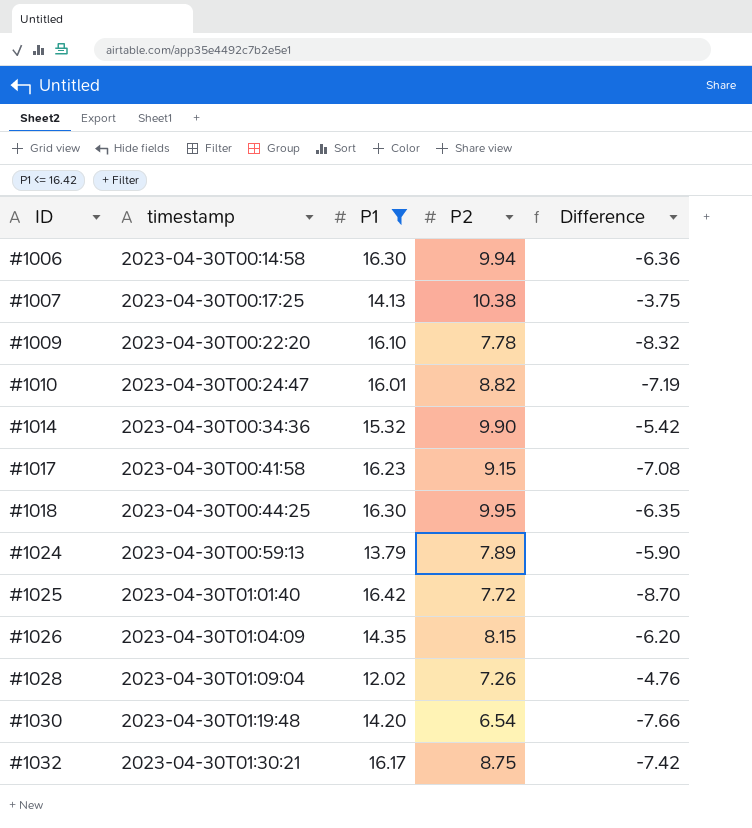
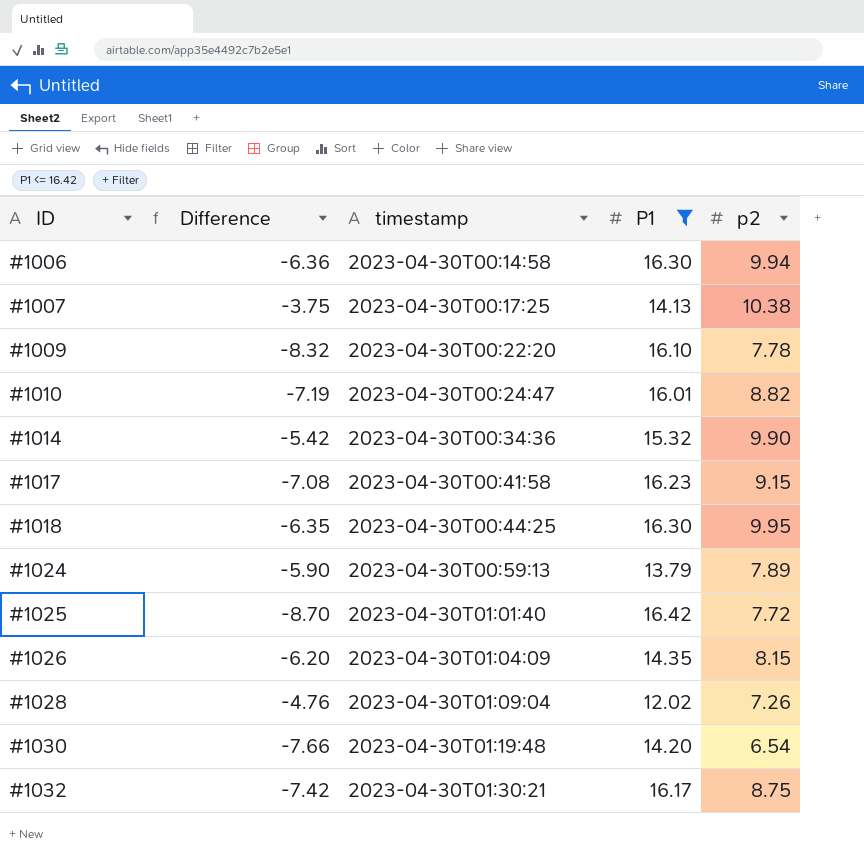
column Difference | position: 5 -> 2
column name: P2 -> p2

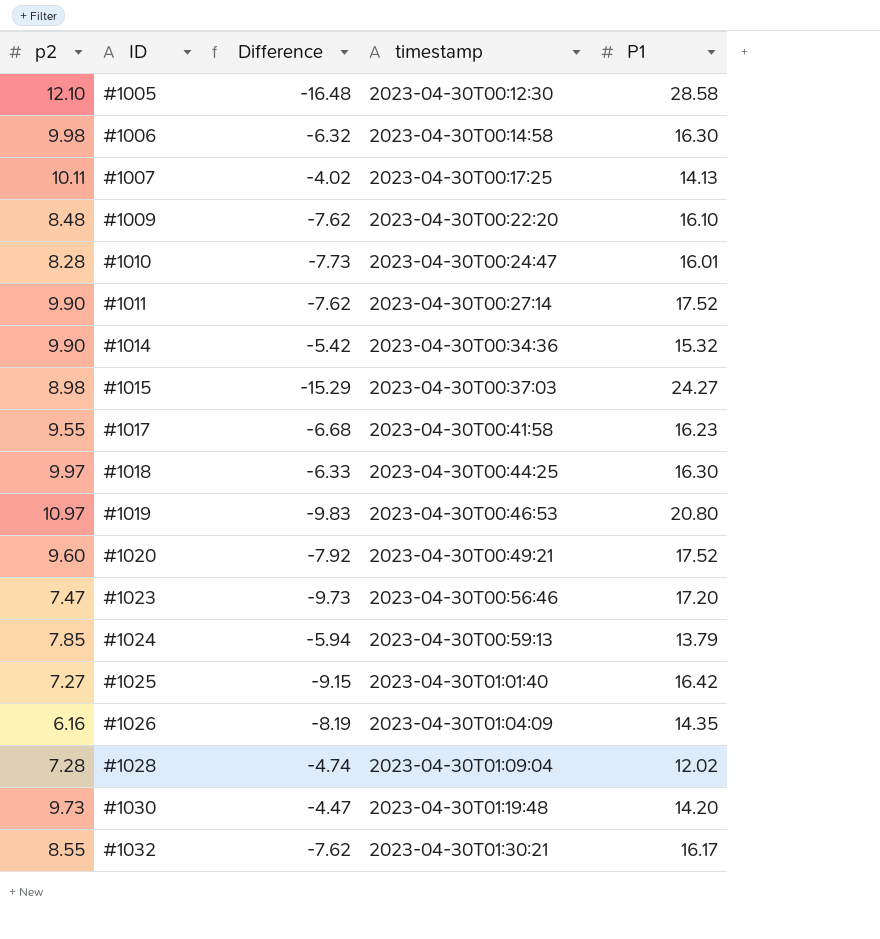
filter: P1 <= 16.42 -> none
column p2 | position: 5 -> 1
#1006 | p2: 9.94 -> 9.98
#1006 | Difference: -6.36 -> -6.32
#1007 | p2: 10.38 -> 10.11
#1007 | Difference: -3.75 -> -4.02
#1009 | p2: 7.78 -> 8.48
#1009 | Difference: -8.32 -> -7.62
#1010 | p2: 8.82 -> 8.28
#1010 | Difference: -7.19 -> -7.73
#1017 | p2: 9.15 -> 9.55
#1017 | Difference: -7.08 -> -6.68
#1018 | p2: 9.95 -> 9.97
#1018 | Difference: -6.35 -> -6.33
#1024 | p2: 7.89 -> 7.85
#1024 | Difference: -5.90 -> -5.94
#1025 | p2: 7.72 -> 7.27
#1025 | Difference: -8.70 -> -9.15
#1026 | p2: 8.15 -> 6.16
#1026 | Difference: -6.20 -> -8.19
#1028 | p2: 7.26 -> 7.28
#1028 | Difference: -4.76 -> -4.74
#1030 | p2: 6.54 -> 9.73
#1030 | Difference: -7.66 -> -4.47
#1032 | p2: 8.75 -> 8.55
#1032 | Difference: -7.42 -> -7.62

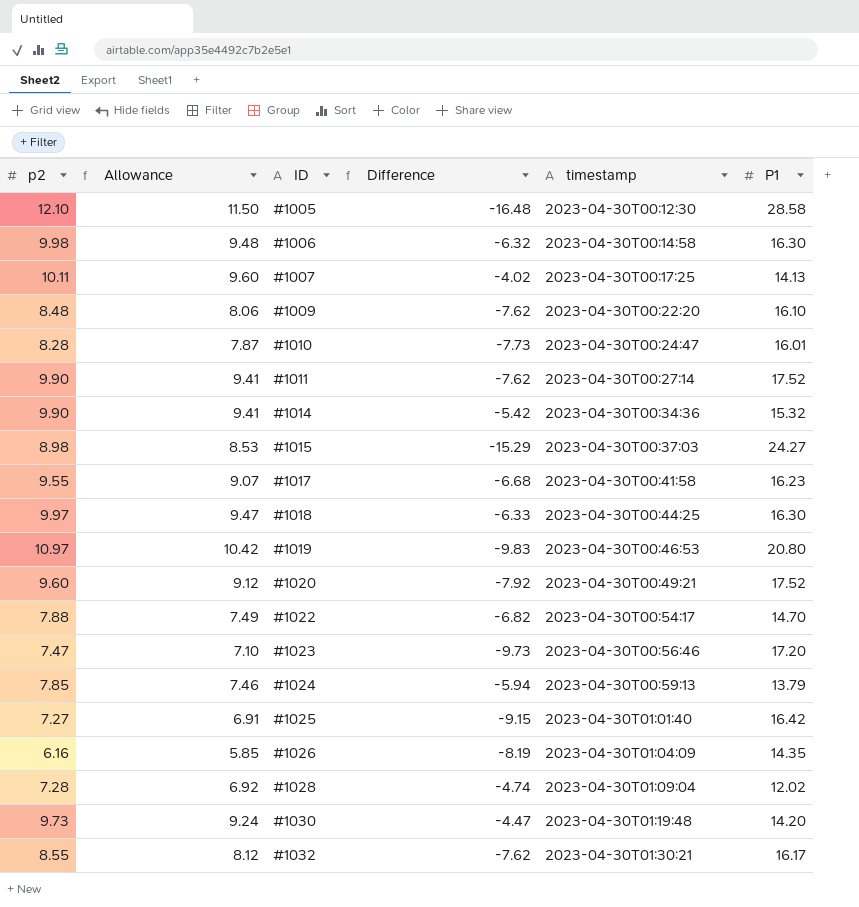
column Allowance | formula: none -> [p2] * 0.95
row #1022: none -> 7.88 | 7.49 | -6.82 | 2023-04-30T00:54:17 | 14.70

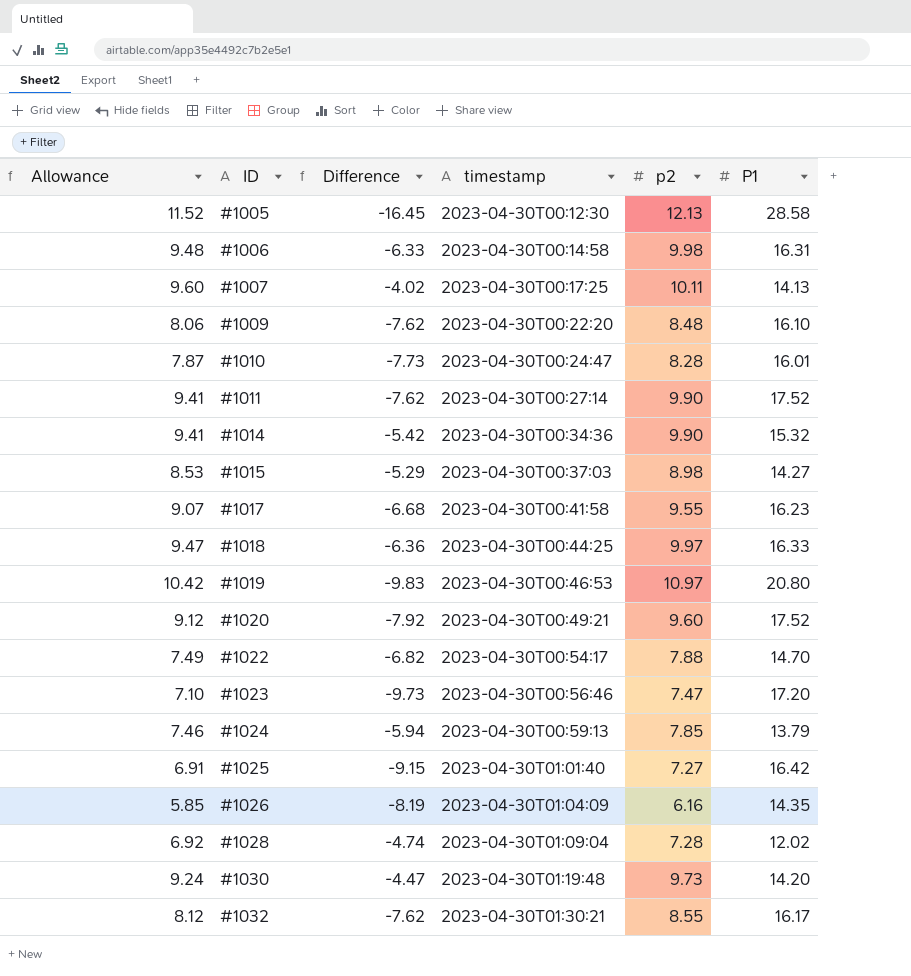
column p2 | position: 1 -> 5
#1005 | Allowance: 11.50 -> 11.52
#1005 | Difference: -16.48 -> -16.45
#1005 | p2: 12.10 -> 12.13
#1006 | Difference: -6.32 -> -6.33
#1006 | P1: 16.30 -> 16.31
#1015 | Difference: -15.29 -> -5.29
#1015 | P1: 24.27 -> 14.27
#1018 | Difference: -6.33 -> -6.36
#1018 | P1: 16.30 -> 16.33

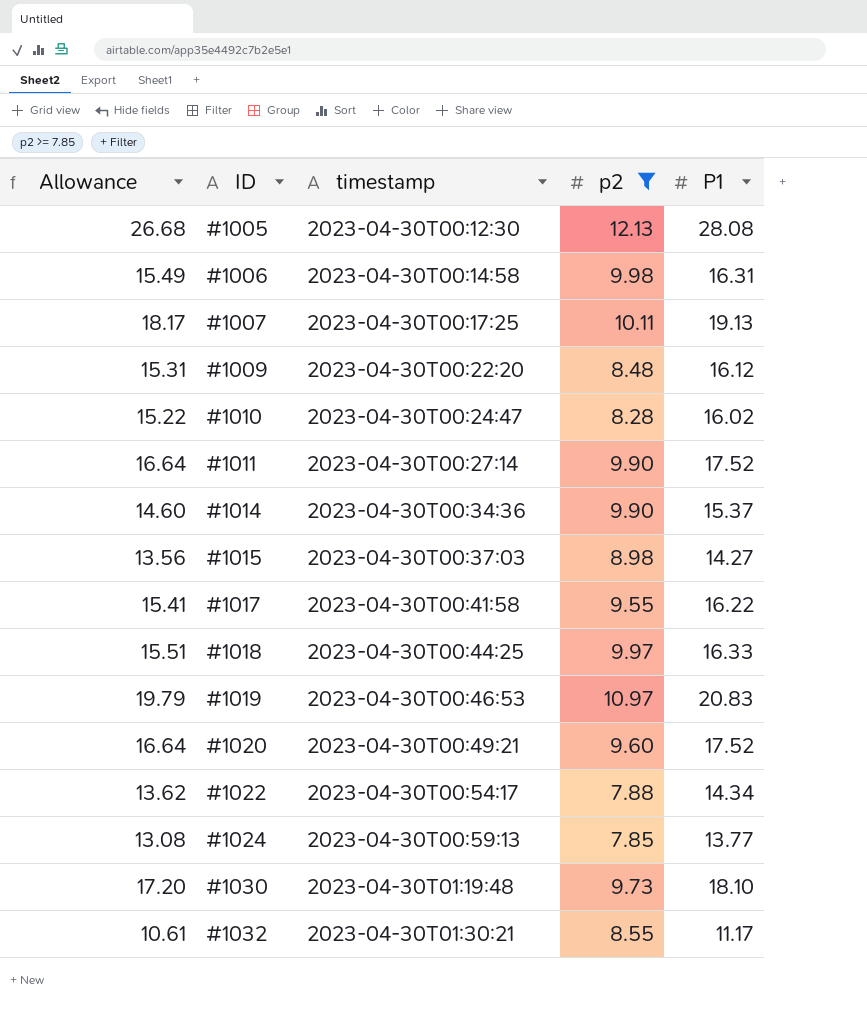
filter: none -> p2 >= 7.85
column Difference | formula: [p2] - [P1] -> none
column Allowance | formula: [p2] * 0.95 -> [P1] * 0.95
#1005 | P1: 28.58 -> 28.08
#1007 | P1: 14.13 -> 19.13
#1009 | P1: 16.10 -> 16.12
#1010 | P1: 16.01 -> 16.02
#1014 | P1: 15.32 -> 15.37
#1017 | P1: 16.23 -> 16.22
#1019 | P1: 20.80 -> 20.83
#1022 | P1: 14.70 -> 14.34
#1024 | P1: 13.79 -> 13.77
#1030 | P1: 14.20 -> 18.10
#1032 | P1: 16.17 -> 11.17

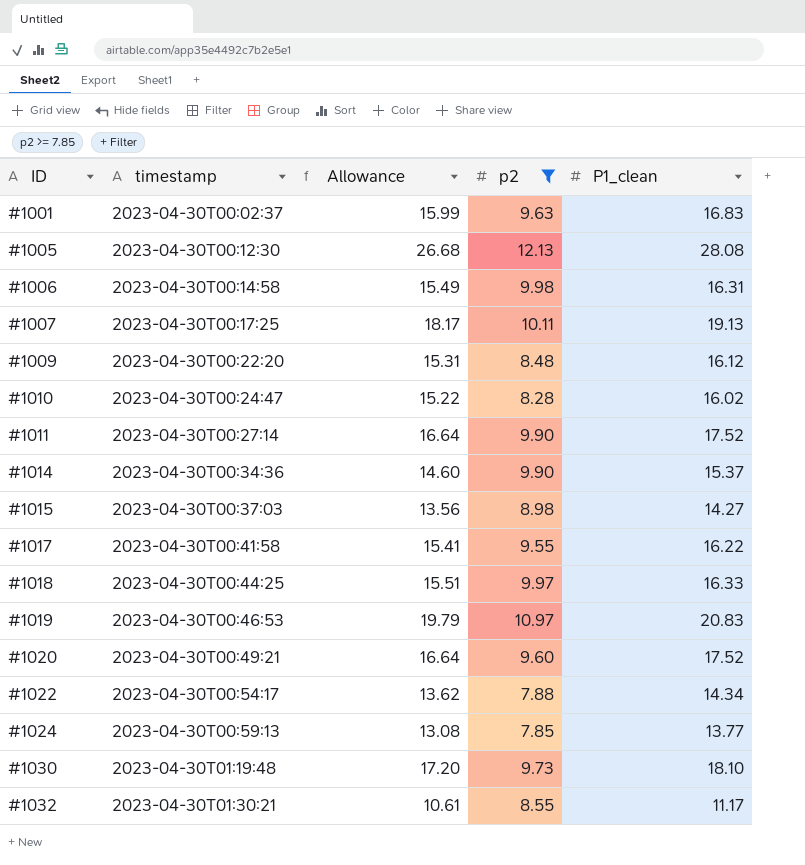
column Allowance | position: 1 -> 3
column name: P1 -> P1_clean
row #1001: none -> 2023-04-30T00:02:37 | 15.99 | 9.63 | 16.83

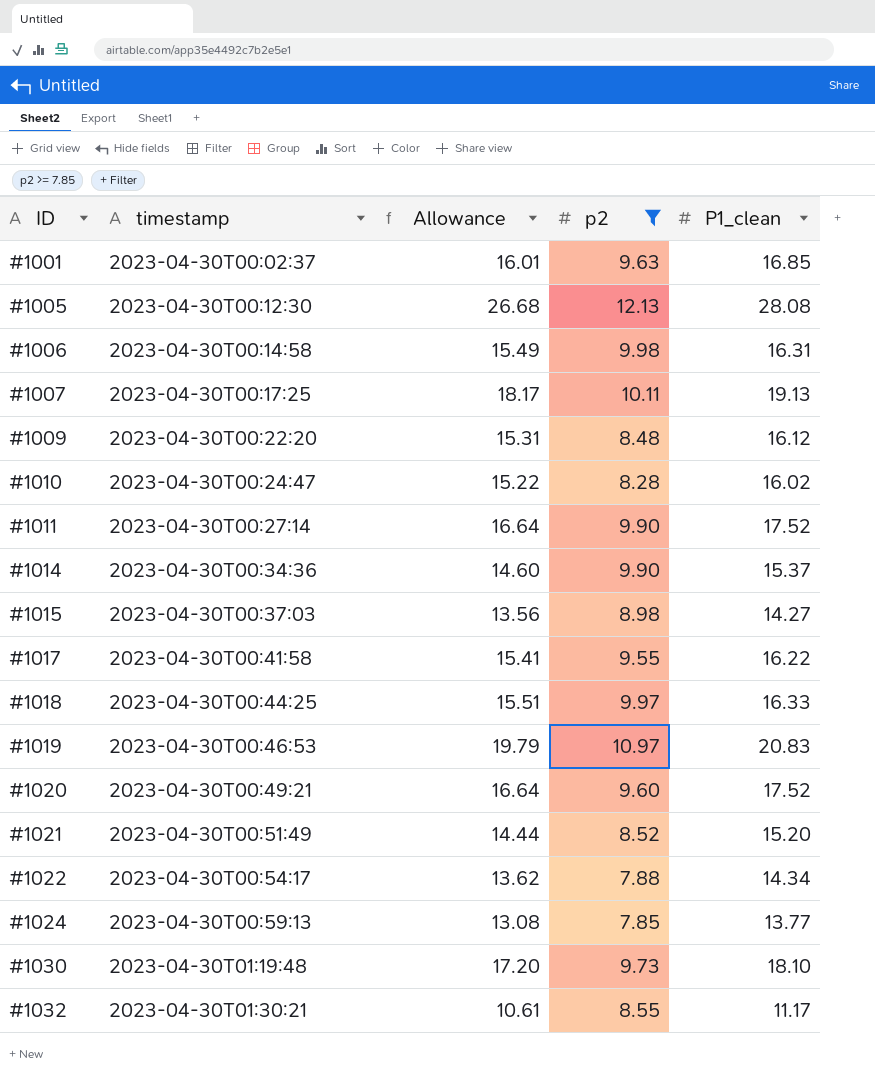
#1001 | Allowance: 15.99 -> 16.01
#1001 | P1_clean: 16.83 -> 16.85
row #1021: none -> 2023-04-30T00:51:49 | 14.44 | 8.52 | 15.20

